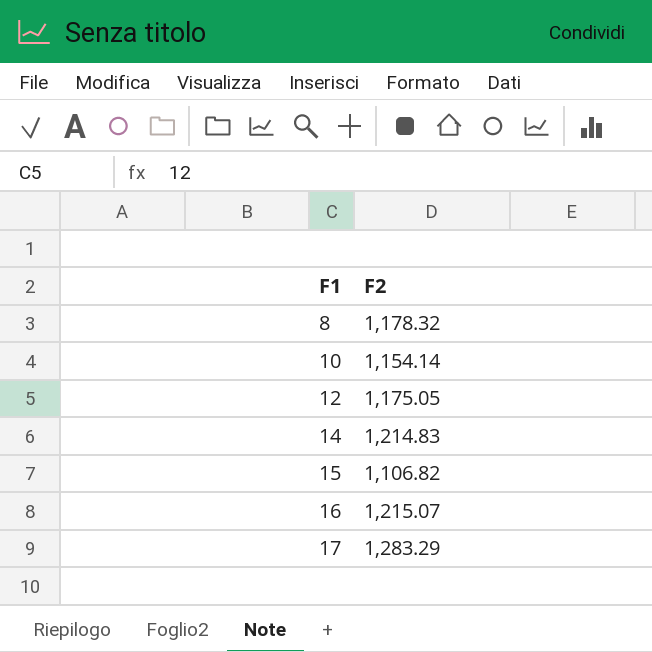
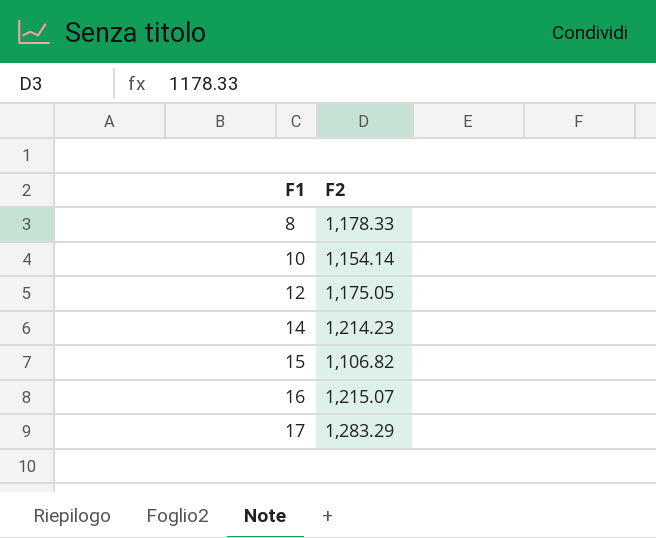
8 | F2: 1,178.32 -> 1,178.33
14 | F2: 1,214.83 -> 1,214.23

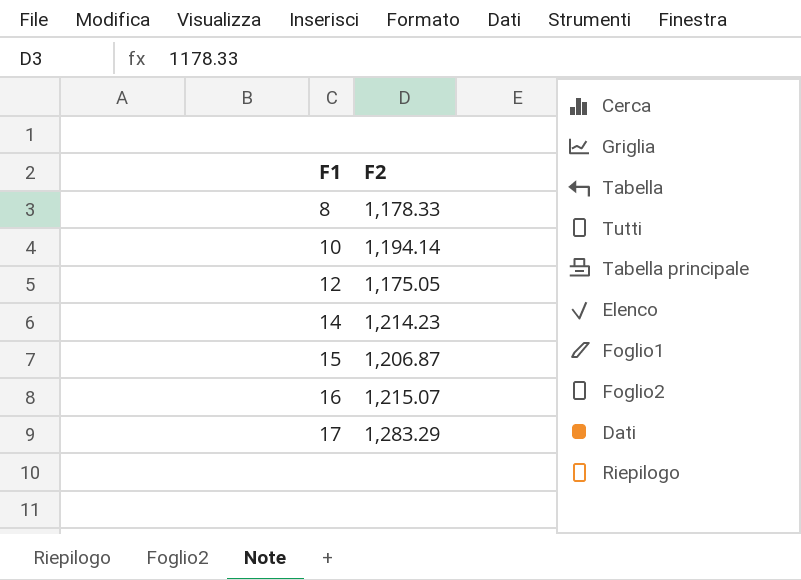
10 | F2: 1,154.14 -> 1,194.14
15 | F2: 1,106.82 -> 1,206.87

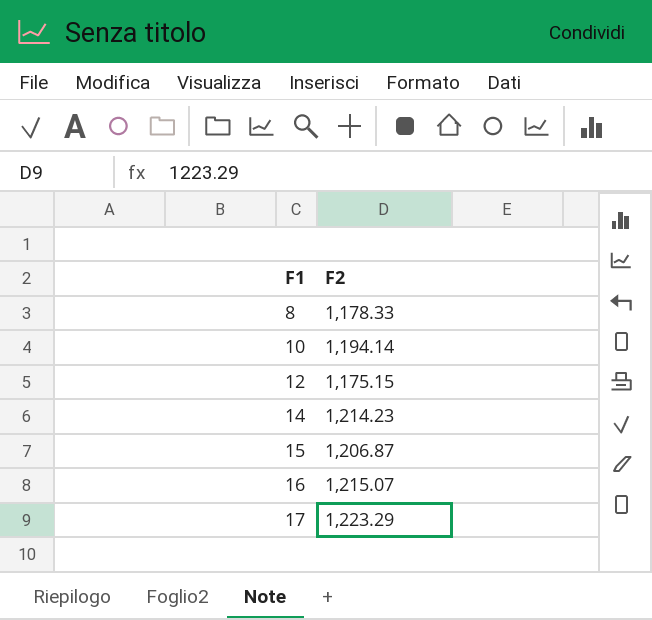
12 | F2: 1,175.05 -> 1,175.15
17 | F2: 1,283.29 -> 1,223.29

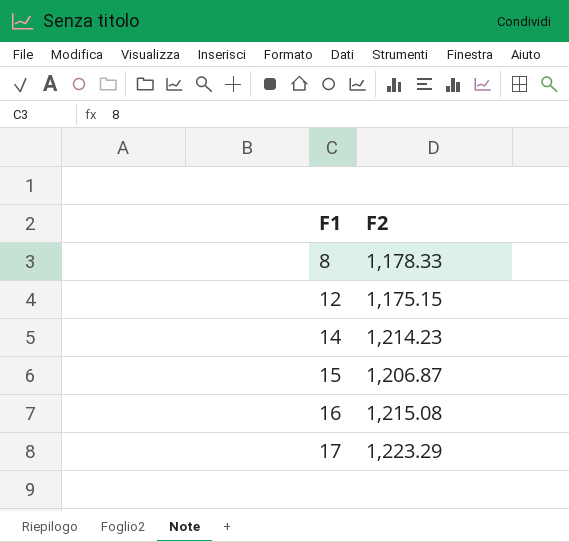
row 10: 1,194.14 -> none
16 | F2: 1,215.07 -> 1,215.08

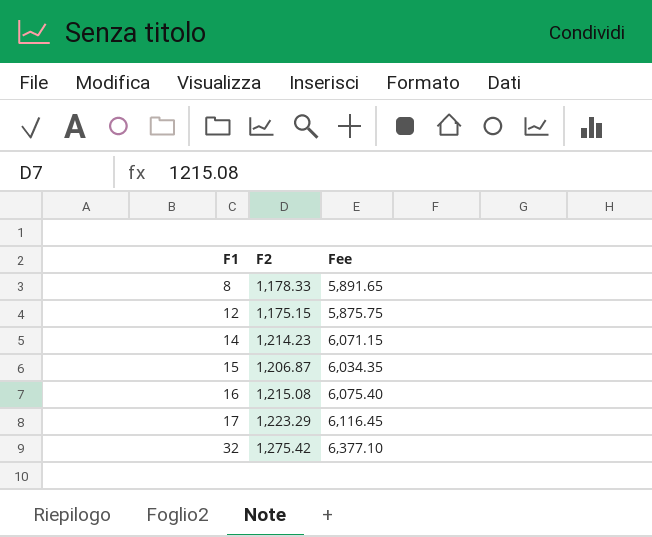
column Fee | formula: none -> [F2] * 5
row 32: none -> 1,275.42 | 6,377.10

